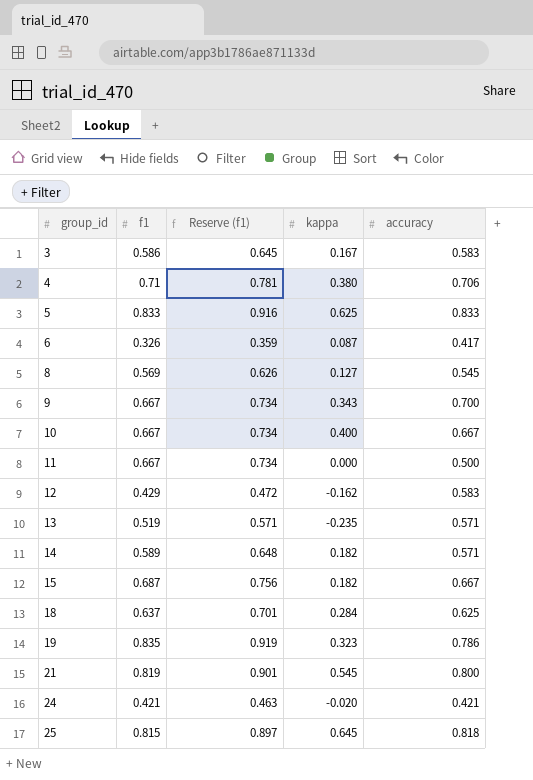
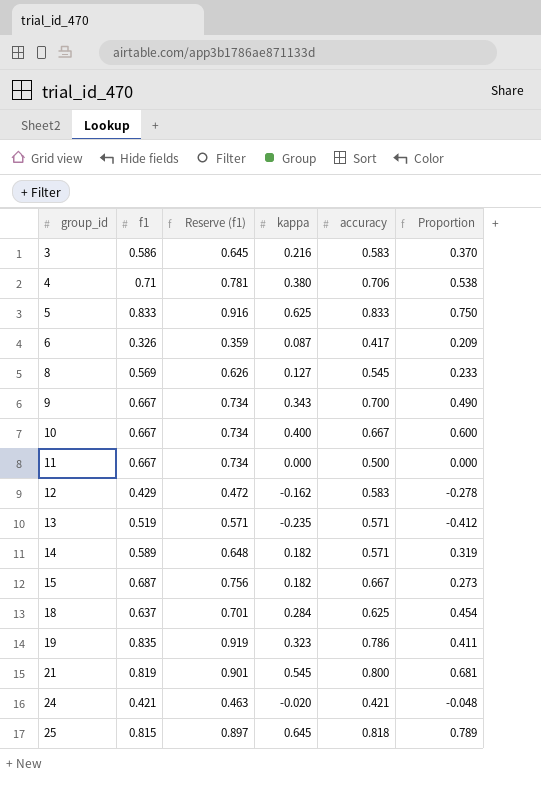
column Proportion | formula: none -> [kappa] / [accuracy]
3 | kappa: 0.167 -> 0.216

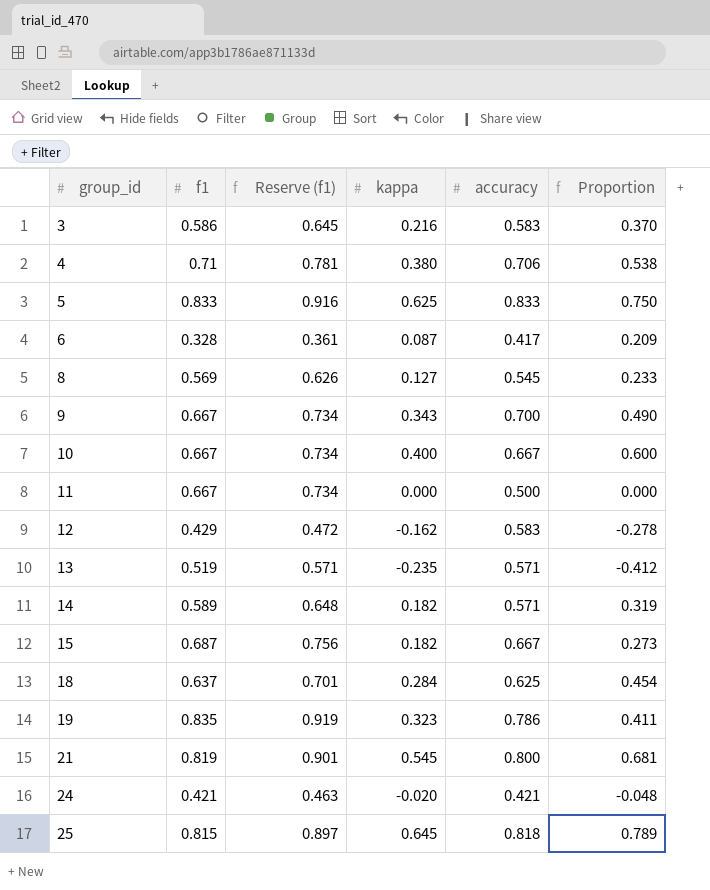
6 | f1: 0.326 -> 0.328
6 | Reserve (f1): 0.359 -> 0.361

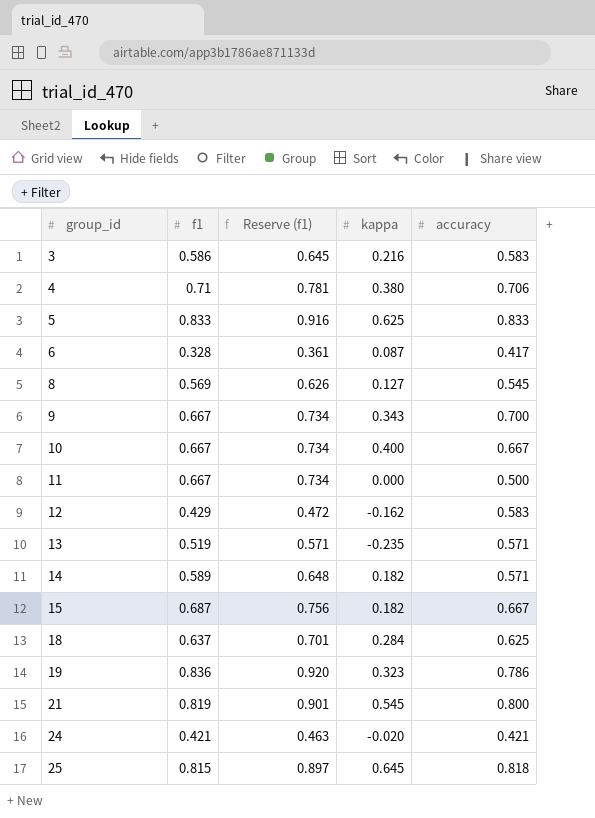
column Proportion | formula: [kappa] / [accuracy] -> none
19 | f1: 0.835 -> 0.836
19 | Reserve (f1): 0.919 -> 0.920

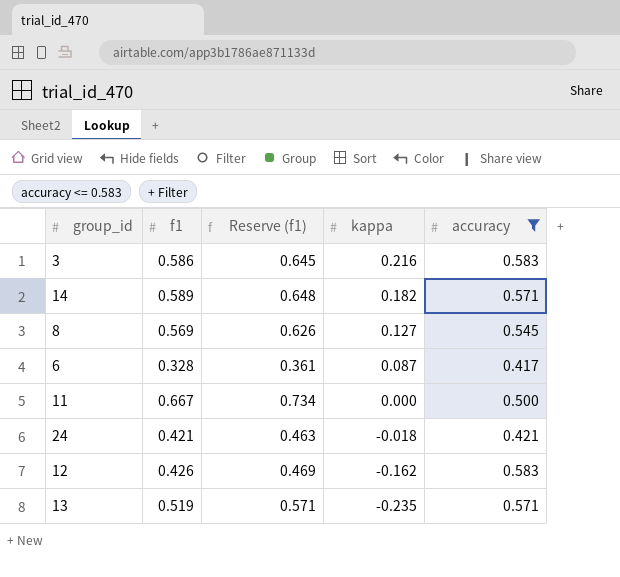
filter: none -> accuracy <= 0.583
row order: group_id ascending -> kappa descending
24 | kappa: -0.020 -> -0.018
12 | f1: 0.429 -> 0.426
12 | Reserve (f1): 0.472 -> 0.469

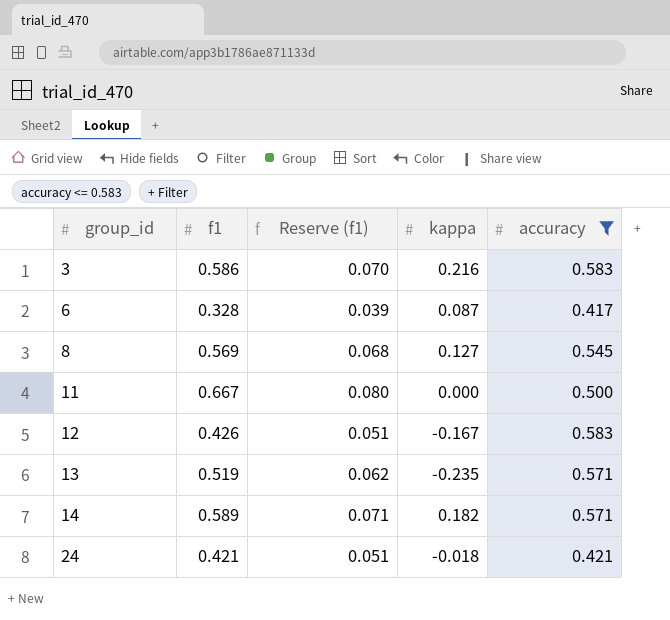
row order: kappa descending -> group_id ascending
column Reserve (f1) | formula: [f1] * 1.1 -> [f1] * 0.12
12 | kappa: -0.162 -> -0.167

